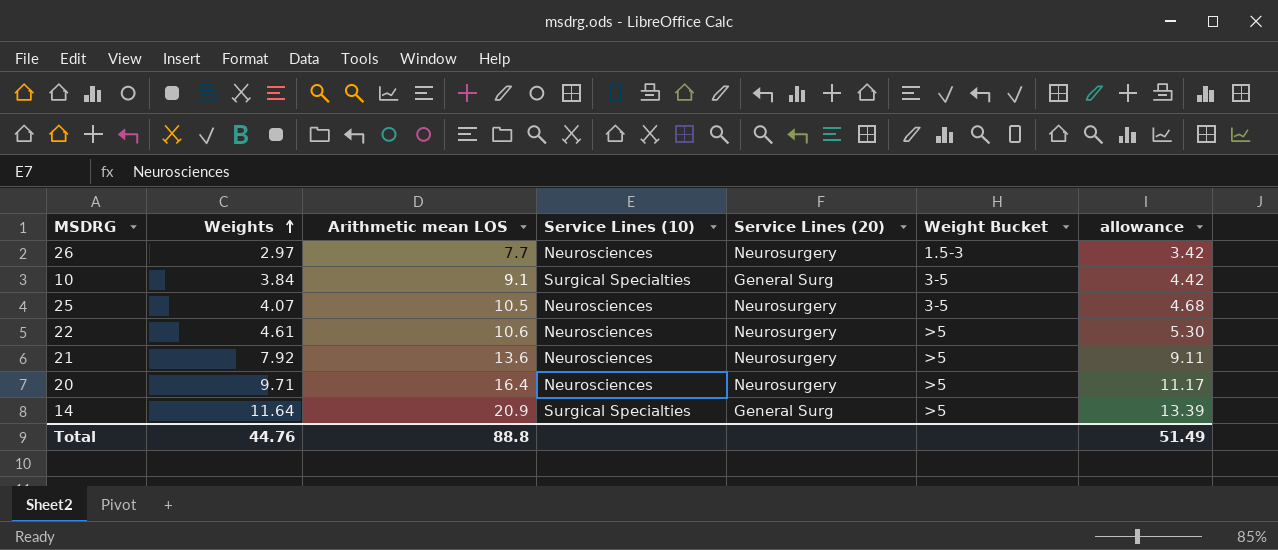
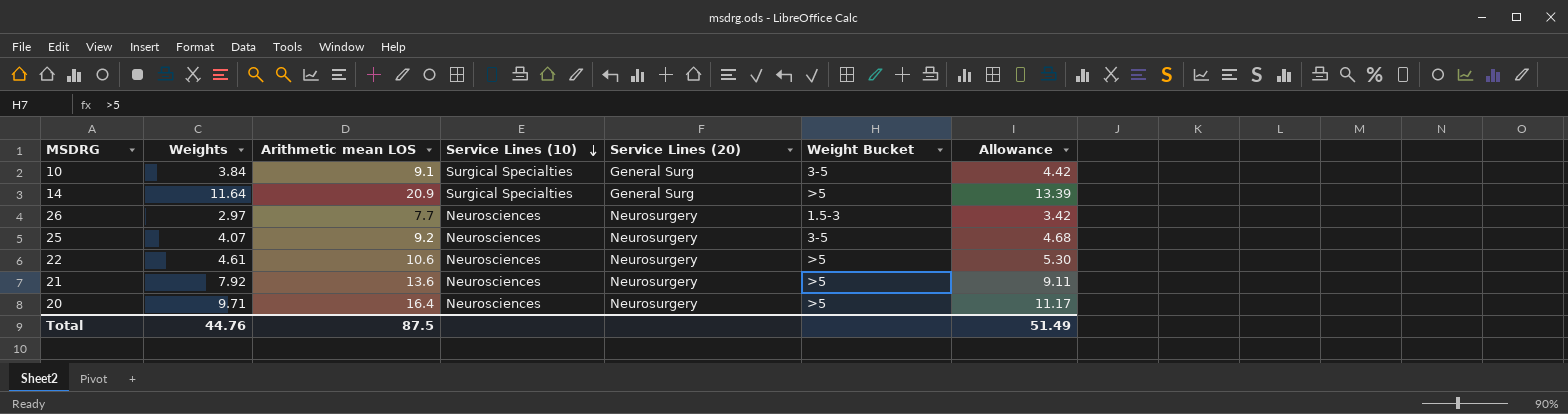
row order: Weights ascending -> Service Lines (10) descending
column name: allowance -> Allowance
25 | Arithmetic mean LOS: 10.5 -> 9.2
Total | Arithmetic mean LOS: 88.8 -> 87.5

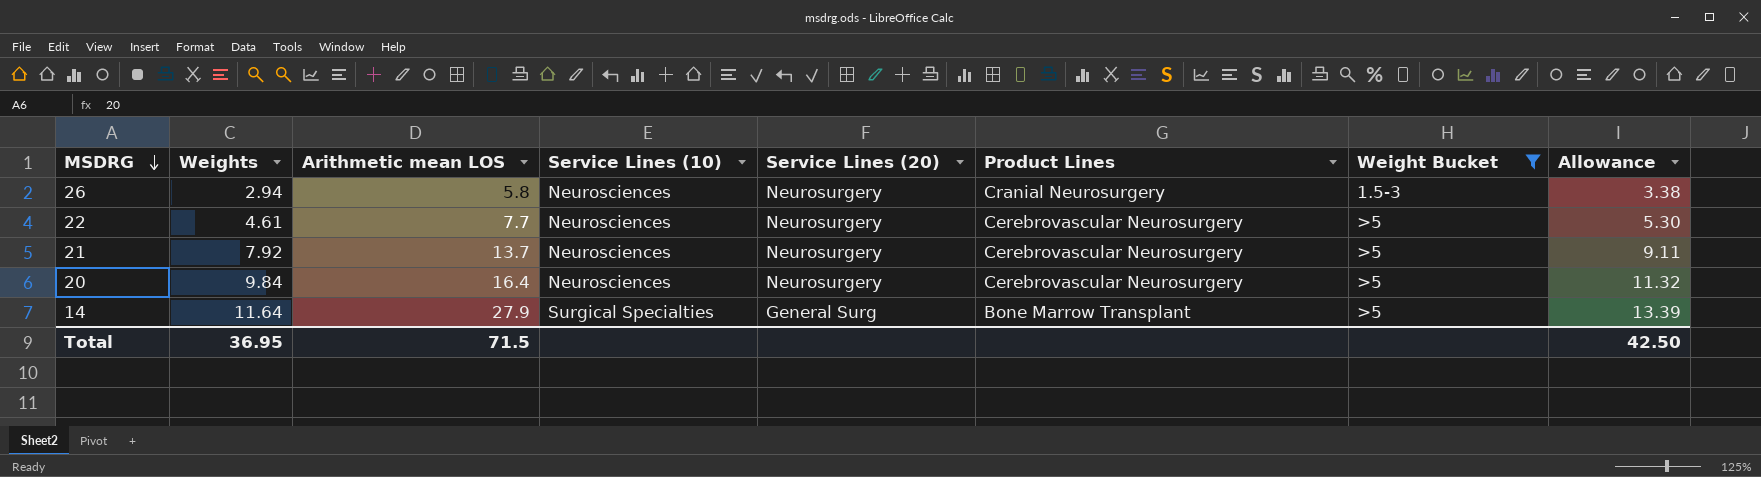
filter: none -> Weight Bucket != 3-5
row order: Service Lines (10) descending -> MSDRG descending
column Product Lines | position: none -> 6
26 | Weights: 2.97 -> 2.94
26 | Arithmetic mean LOS: 7.7 -> 5.8
26 | Allowance: 3.42 -> 3.38
22 | Arithmetic mean LOS: 10.6 -> 7.7
21 | Arithmetic mean LOS: 13.6 -> 13.7
20 | Weights: 9.71 -> 9.84
20 | Allowance: 11.17 -> 11.32
14 | Arithmetic mean LOS: 20.9 -> 27.9
Total | Weights: 44.76 -> 36.95
Total | Arithmetic mean LOS: 87.5 -> 71.5
Total | Allowance: 51.49 -> 42.50

